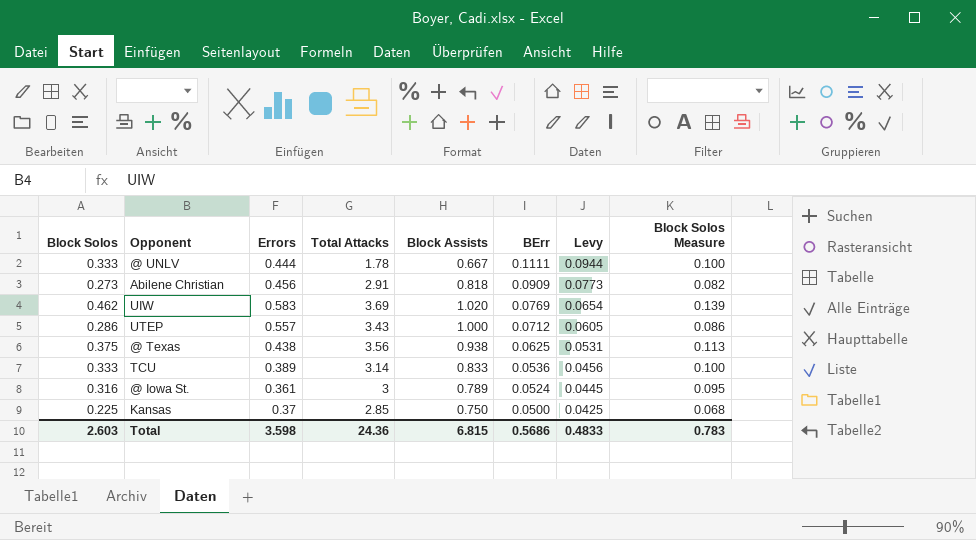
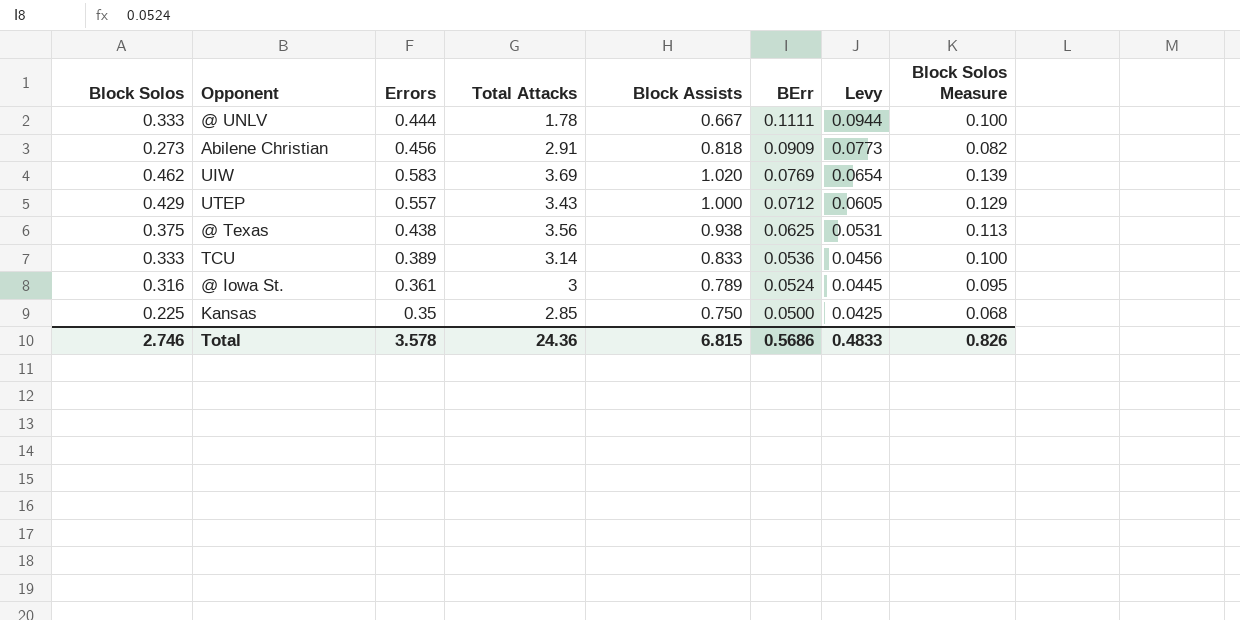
UTEP | Block Solos: 0.286 -> 0.429
UTEP | Block Solos Measure: 0.086 -> 0.129
Kansas | Errors: 0.37 -> 0.35
Total | Block Solos: 2.603 -> 2.746
Total | Errors: 3.598 -> 3.578
Total | Block Solos Measure: 0.783 -> 0.826

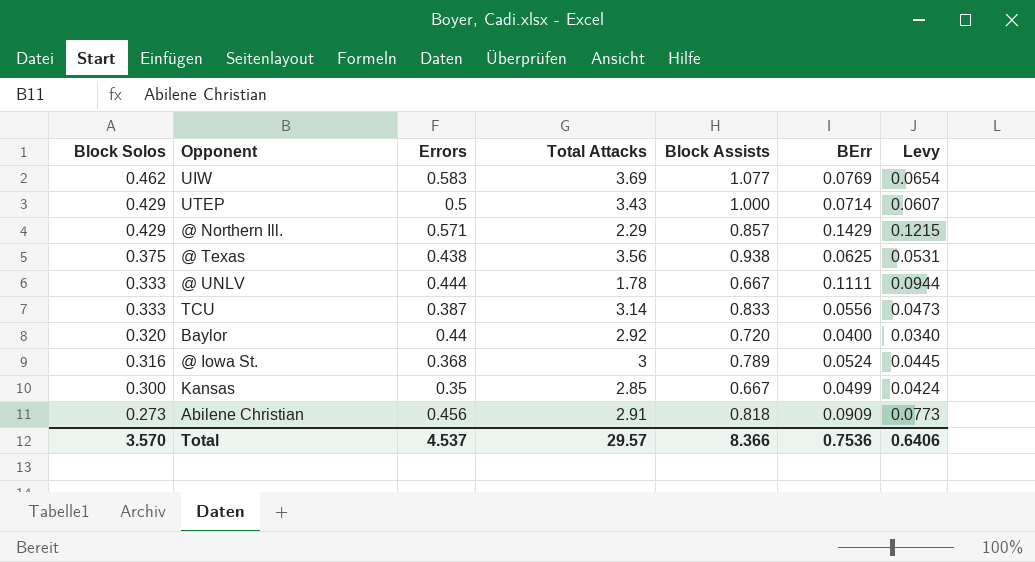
row order: BErr descending -> Block Solos descending
column Block Solos Measure | formula: [Block Solos] * 0.3 -> none
UIW | Block Assists: 1.020 -> 1.077
UTEP | Errors: 0.557 -> 0.5
UTEP | BErr: 0.0712 -> 0.0714
UTEP | Levy: 0.0605 -> 0.0607
row @ Northern Ill.: none -> 0.429 | 0.571 | 2.29 | 0.857 | 0.1429 | 0.1215
TCU | Errors: 0.389 -> 0.387
TCU | BErr: 0.0536 -> 0.0556
TCU | Levy: 0.0456 -> 0.0473
row Baylor: none -> 0.320 | 0.44 | 2.92 | 0.720 | 0.0400 | 0.0340
@ Iowa St. | Errors: 0.361 -> 0.368
Kansas | Block Solos: 0.225 -> 0.300
Kansas | Block Assists: 0.750 -> 0.667
Kansas | BErr: 0.0500 -> 0.0499
Kansas | Levy: 0.0425 -> 0.0424
Total | Block Solos: 2.746 -> 3.570
Total | Errors: 3.578 -> 4.537
Total | Total Attacks: 24.36 -> 29.57
Total | Block Assists: 6.815 -> 8.366
Total | BErr: 0.5686 -> 0.7536
Total | Levy: 0.4833 -> 0.6406

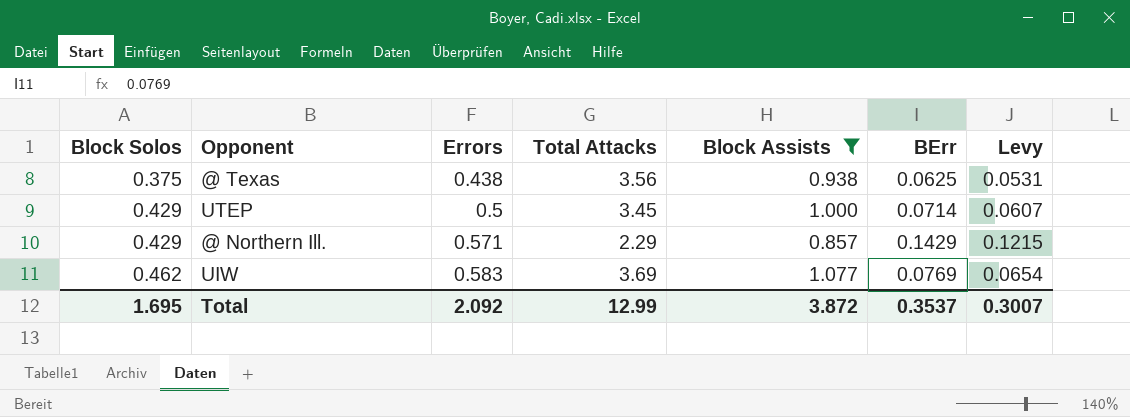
filter: none -> Block Assists >= 0.857
row order: Block Solos descending -> Block Solos ascending
UTEP | Total Attacks: 3.43 -> 3.45
Total | Block Solos: 3.570 -> 1.695
Total | Errors: 4.537 -> 2.092
Total | Total Attacks: 29.57 -> 12.99
Total | Block Assists: 8.366 -> 3.872
Total | BErr: 0.7536 -> 0.3537
Total | Levy: 0.6406 -> 0.3007

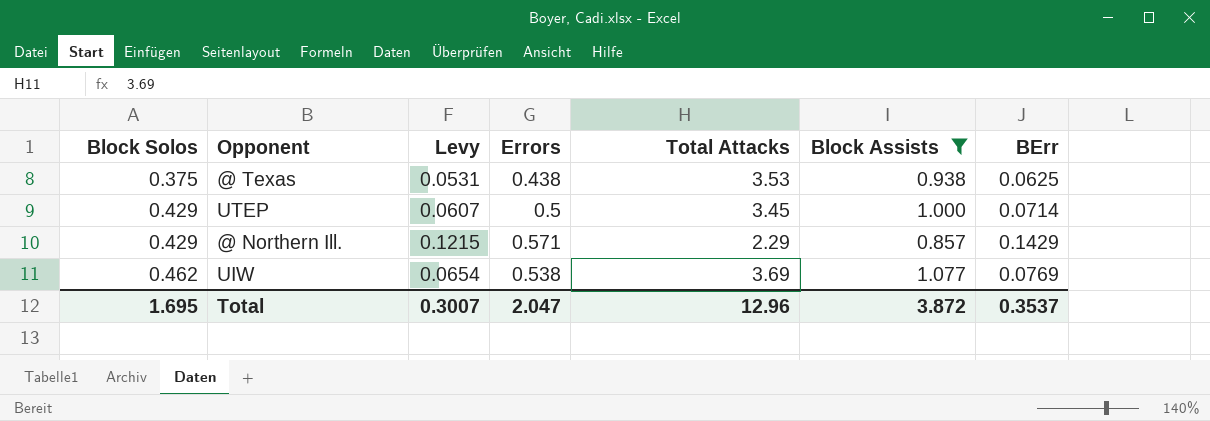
column Levy | position: 7 -> 3
@ Texas | Total Attacks: 3.56 -> 3.53
UIW | Errors: 0.583 -> 0.538
Total | Errors: 2.092 -> 2.047
Total | Total Attacks: 12.99 -> 12.96

